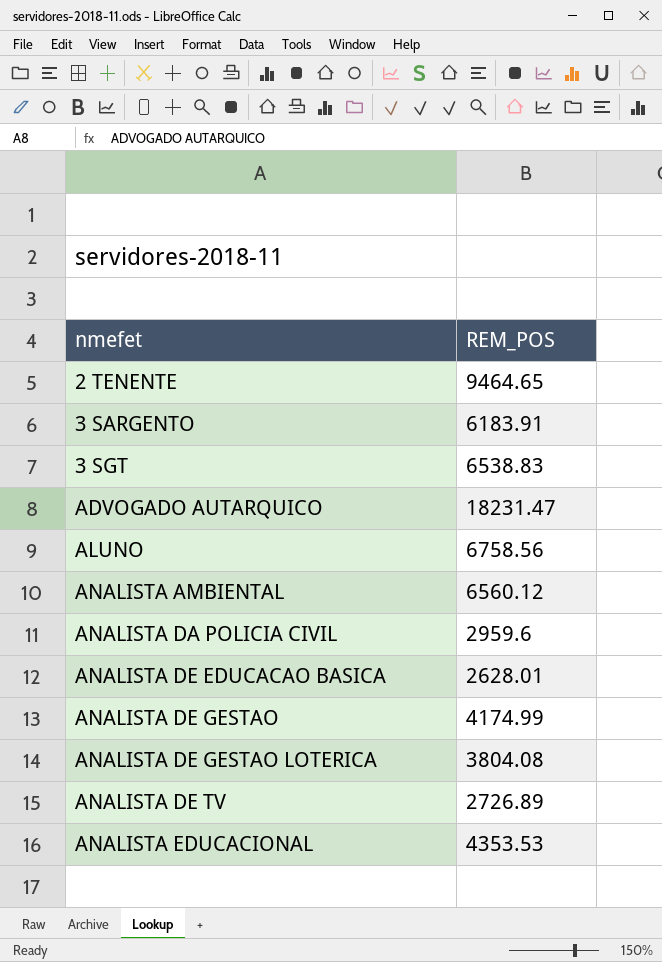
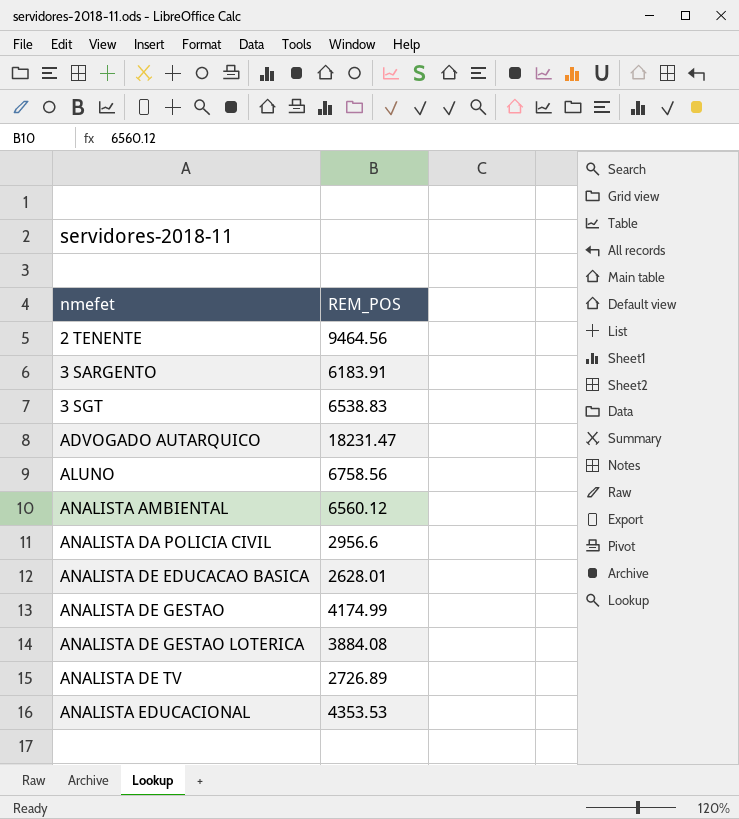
2 TENENTE | REM_POS: 9464.65 -> 9464.56
ANALISTA DA POLICIA CIVIL | REM_POS: 2959.6 -> 2956.6
ANALISTA DE GESTAO LOTERICA | REM_POS: 3804.08 -> 3884.08

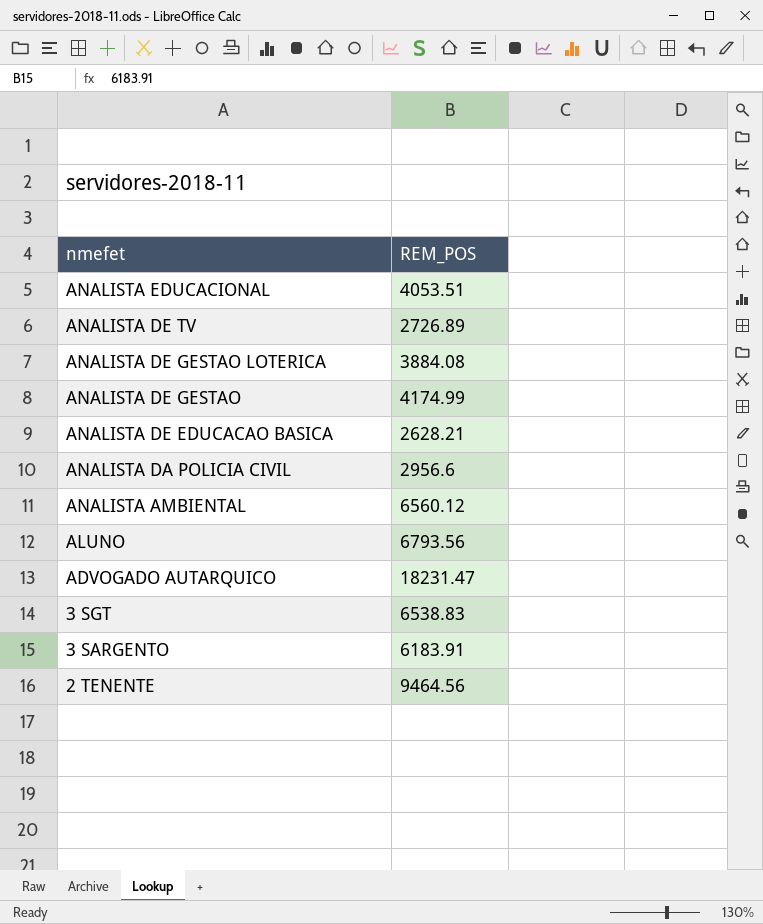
row order: nmefet ascending -> nmefet descending
ANALISTA EDUCACIONAL | REM_POS: 4353.53 -> 4053.51
ANALISTA DE EDUCACAO BASICA | REM_POS: 2628.01 -> 2628.21
ALUNO | REM_POS: 6758.56 -> 6793.56

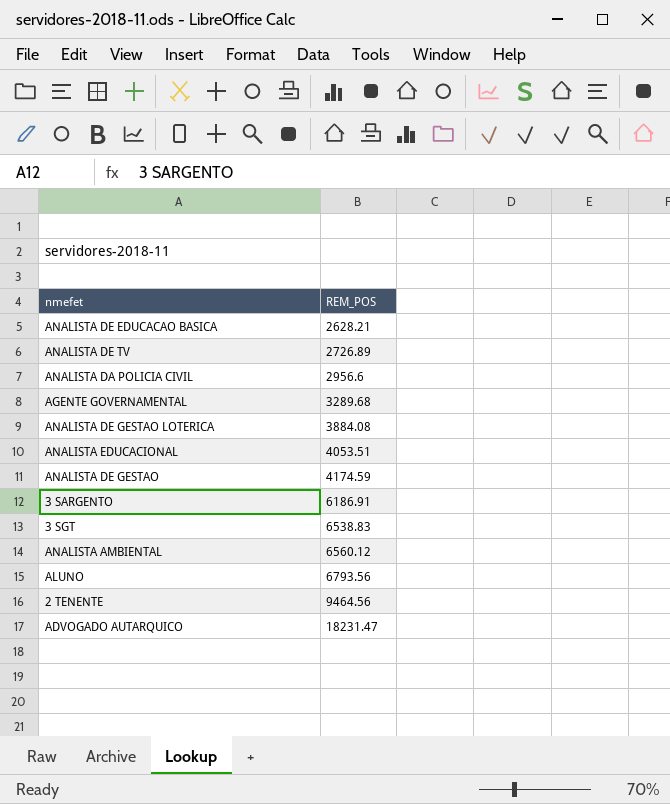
row order: nmefet descending -> REM_POS ascending
row AGENTE GOVERNAMENTAL: none -> 3289.68
ANALISTA DE GESTAO | REM_POS: 4174.99 -> 4174.59
3 SARGENTO | REM_POS: 6183.91 -> 6186.91

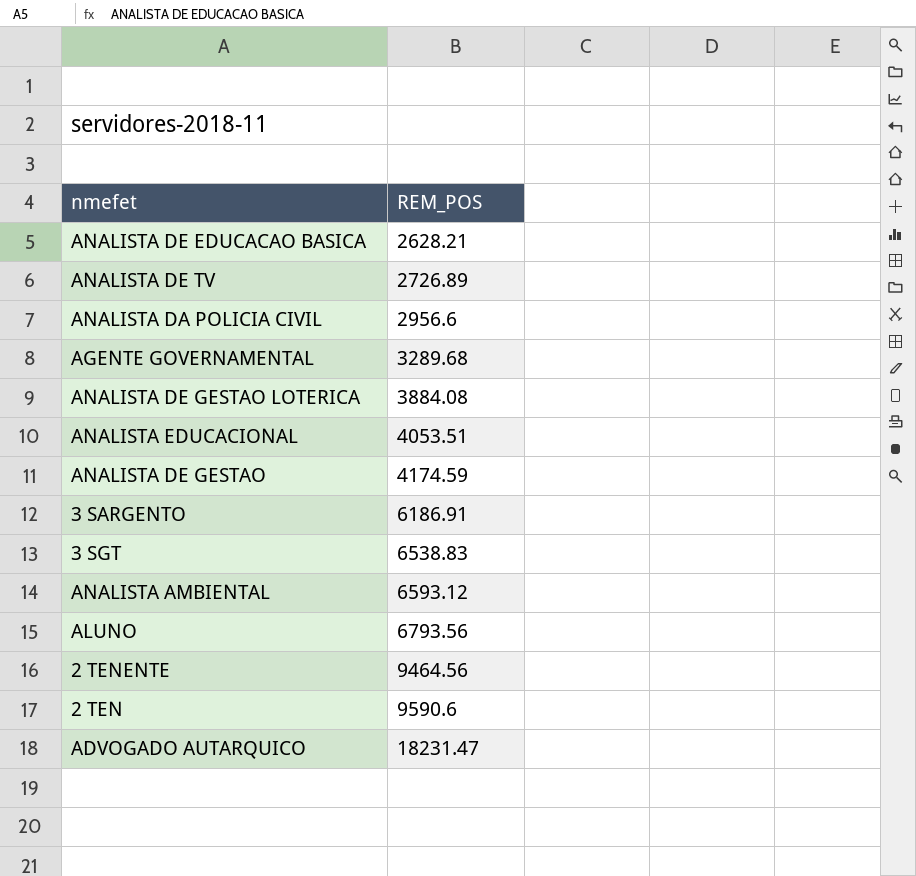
ANALISTA AMBIENTAL | REM_POS: 6560.12 -> 6593.12
row 2 TEN: none -> 9590.6

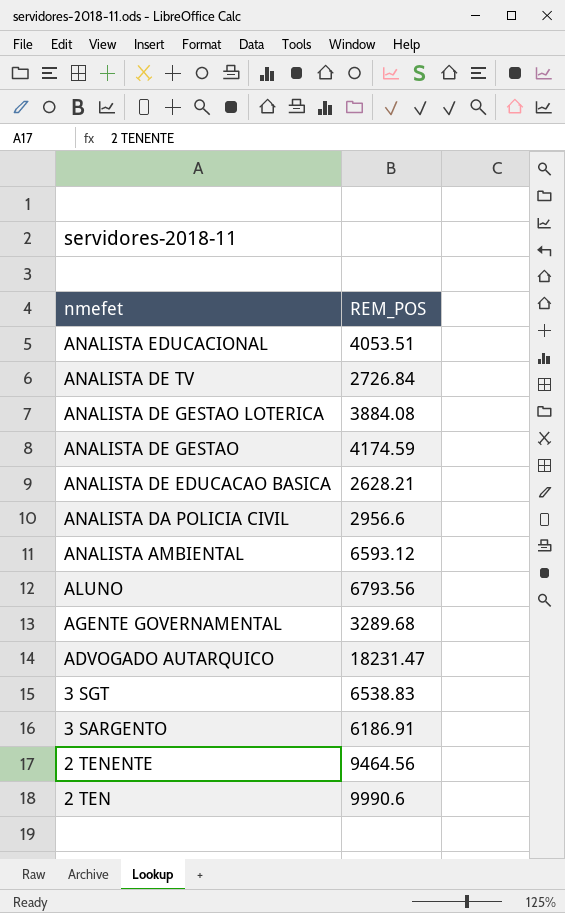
row order: REM_POS ascending -> nmefet descending
ANALISTA DE TV | REM_POS: 2726.89 -> 2726.84
2 TEN | REM_POS: 9590.6 -> 9990.6

